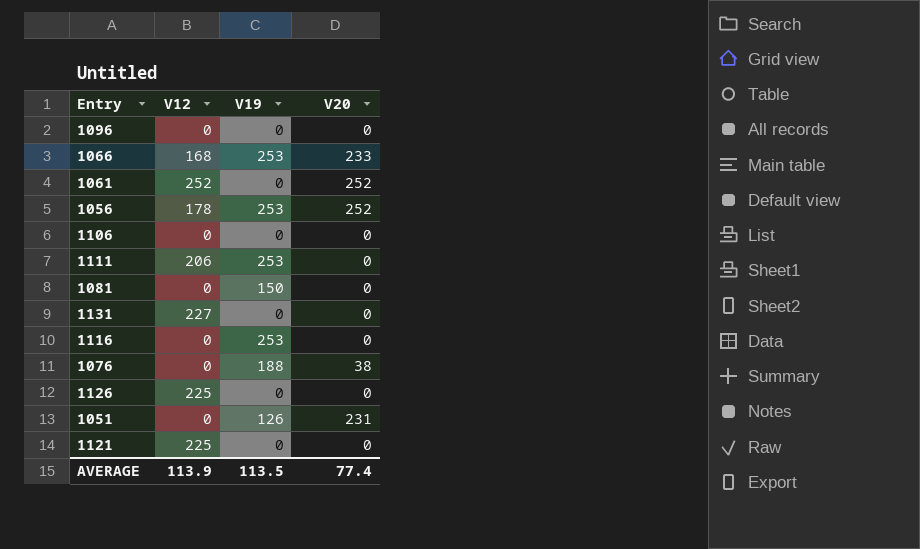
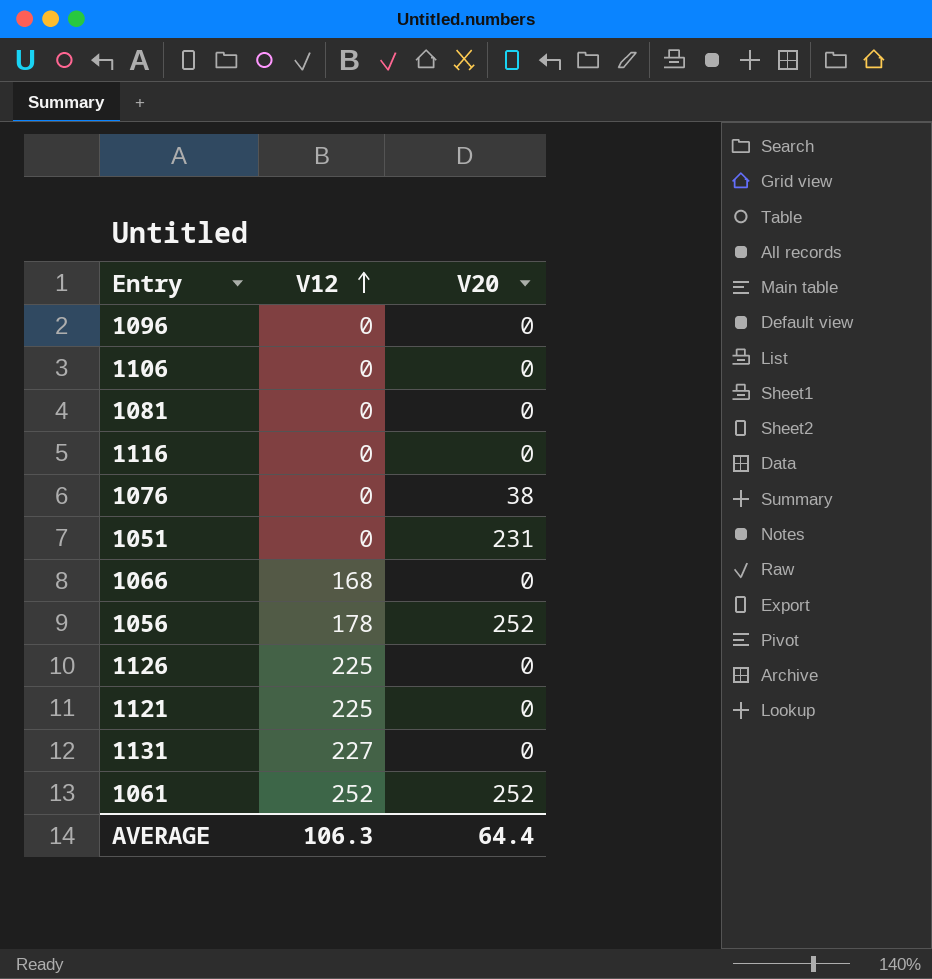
row order: none -> V12 ascending
column V19 | position: 3 -> none
row 1111: 206 | 253 | 0 -> none
1066 | V20: 233 -> 0
AVERAGE | V12: 113.9 -> 106.3
AVERAGE | V20: 77.4 -> 64.4

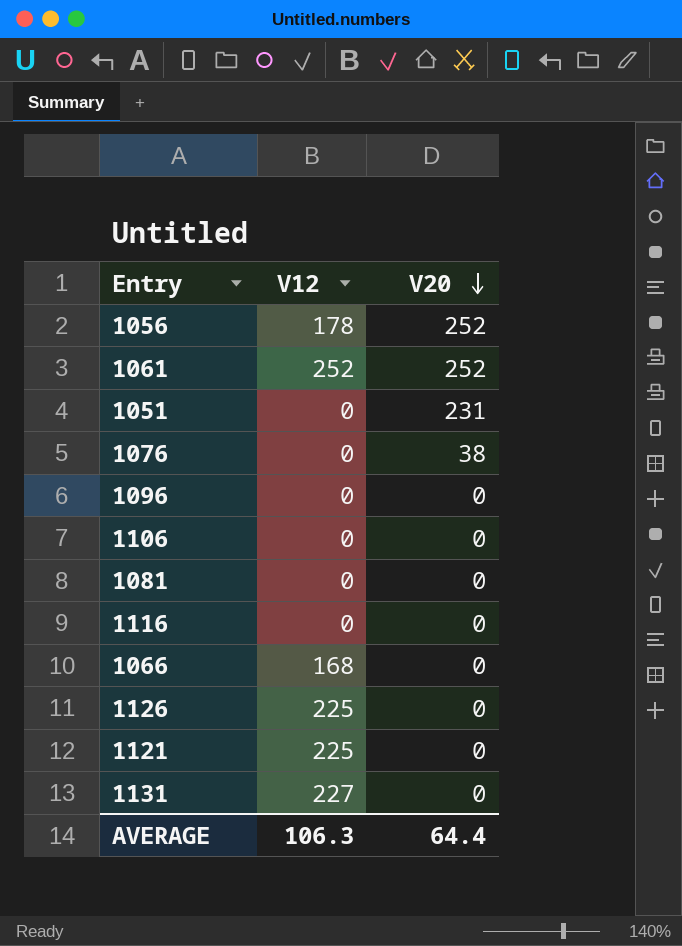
row order: V12 ascending -> V20 descending

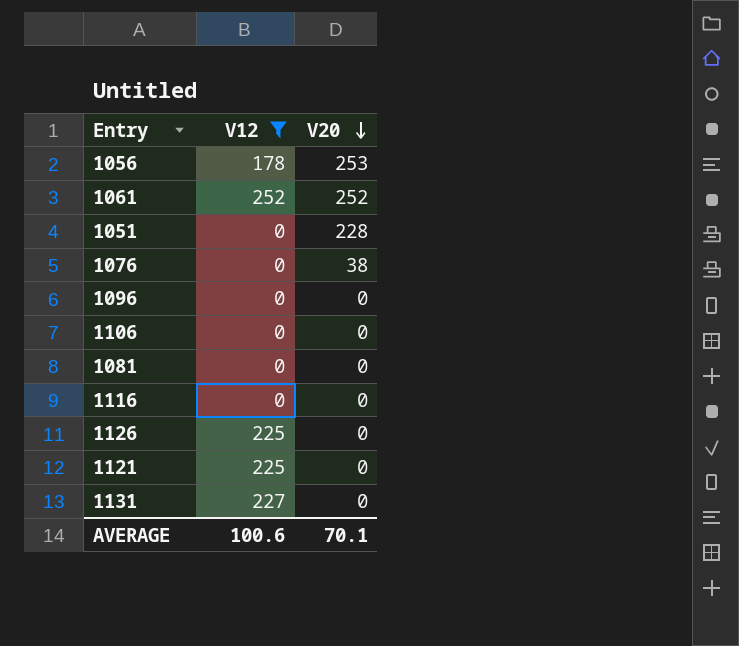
filter: none -> V12 != 168
1056 | V20: 252 -> 253
1051 | V20: 231 -> 228
AVERAGE | V12: 106.3 -> 100.6
AVERAGE | V20: 64.4 -> 70.1

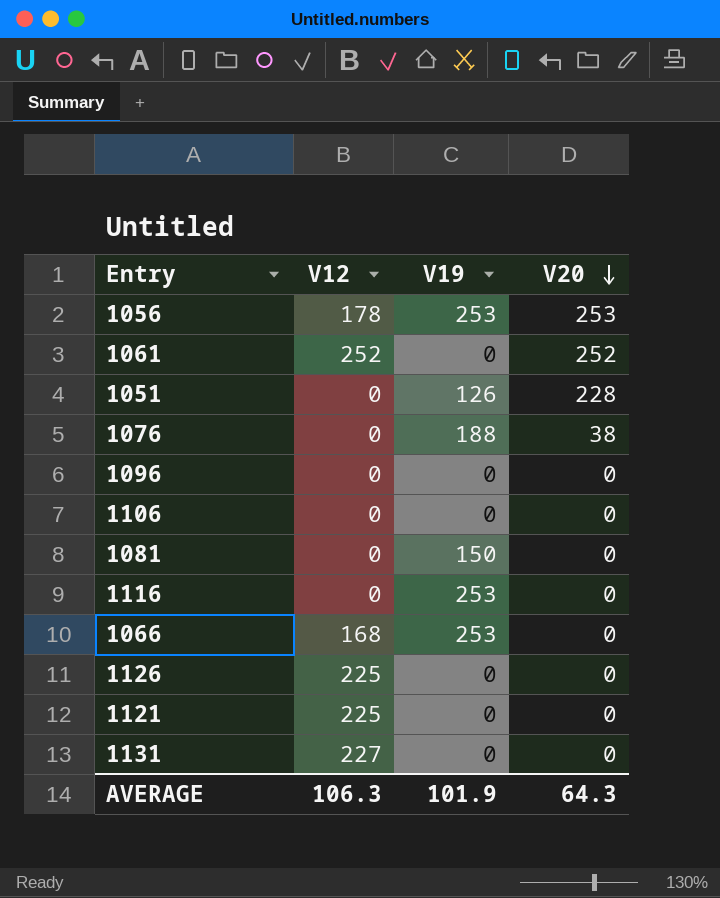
filter: V12 != 168 -> none
column V19 | position: none -> 3
AVERAGE | V12: 100.6 -> 106.3
AVERAGE | V20: 70.1 -> 64.3

